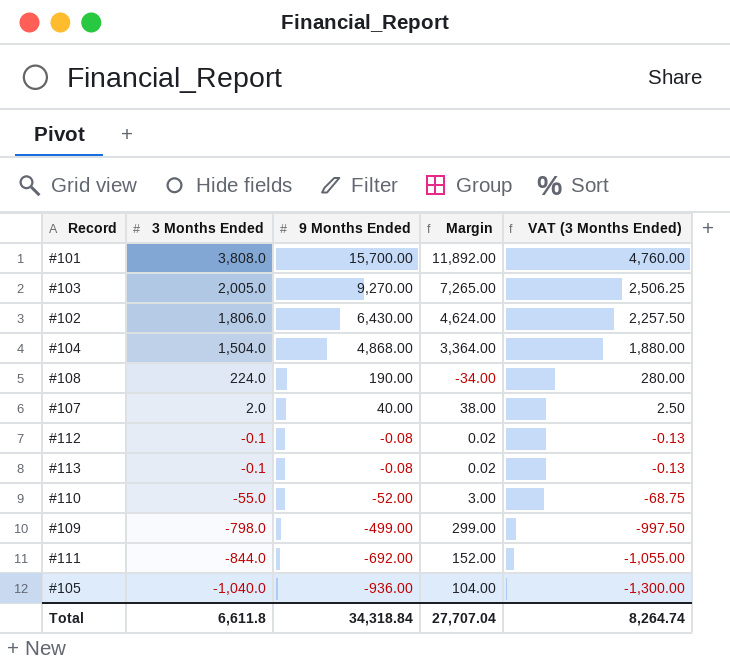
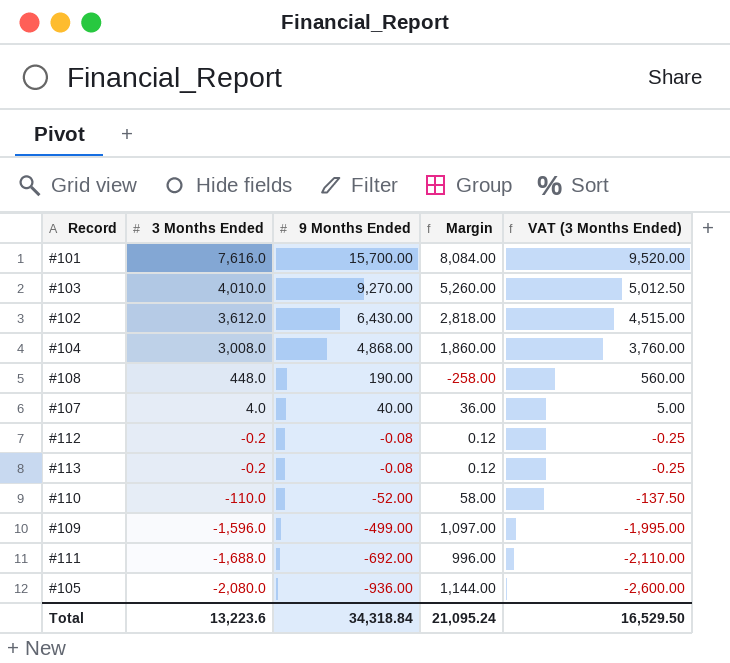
#101 | 3 Months Ended: 3,808.0 -> 7,616.0
#101 | Margin: 11,892.00 -> 8,084.00
#101 | VAT (3 Months Ended): 4,760.00 -> 9,520.00
#103 | 3 Months Ended: 2,005.0 -> 4,010.0
#103 | Margin: 7,265.00 -> 5,260.00
#103 | VAT (3 Months Ended): 2,506.25 -> 5,012.50
#102 | 3 Months Ended: 1,806.0 -> 3,612.0
#102 | Margin: 4,624.00 -> 2,818.00
#102 | VAT (3 Months Ended): 2,257.50 -> 4,515.00
#104 | 3 Months Ended: 1,504.0 -> 3,008.0
#104 | Margin: 3,364.00 -> 1,860.00
#104 | VAT (3 Months Ended): 1,880.00 -> 3,760.00
#108 | 3 Months Ended: 224.0 -> 448.0
#108 | Margin: -34.00 -> -258.00
#108 | VAT (3 Months Ended): 280.00 -> 560.00
#107 | 3 Months Ended: 2.0 -> 4.0
#107 | Margin: 38.00 -> 36.00
#107 | VAT (3 Months Ended): 2.50 -> 5.00
#112 | 3 Months Ended: -0.1 -> -0.2
#112 | Margin: 0.02 -> 0.12
#112 | VAT (3 Months Ended): -0.13 -> -0.25
#113 | 3 Months Ended: -0.1 -> -0.2
#113 | Margin: 0.02 -> 0.12
#113 | VAT (3 Months Ended): -0.13 -> -0.25
#110 | 3 Months Ended: -55.0 -> -110.0
#110 | Margin: 3.00 -> 58.00
#110 | VAT (3 Months Ended): -68.75 -> -137.50
#109 | 3 Months Ended: -798.0 -> -1,596.0
#109 | Margin: 299.00 -> 1,097.00
#109 | VAT (3 Months Ended): -997.50 -> -1,995.00
#111 | 3 Months Ended: -844.0 -> -1,688.0
#111 | Margin: 152.00 -> 996.00
#111 | VAT (3 Months Ended): -1,055.00 -> -2,110.00
#105 | 3 Months Ended: -1,040.0 -> -2,080.0
#105 | Margin: 104.00 -> 1,144.00
#105 | VAT (3 Months Ended): -1,300.00 -> -2,600.00
Total | 3 Months Ended: 6,611.8 -> 13,223.6
Total | Margin: 27,707.04 -> 21,095.24
Total | VAT (3 Months Ended): 8,264.74 -> 16,529.50

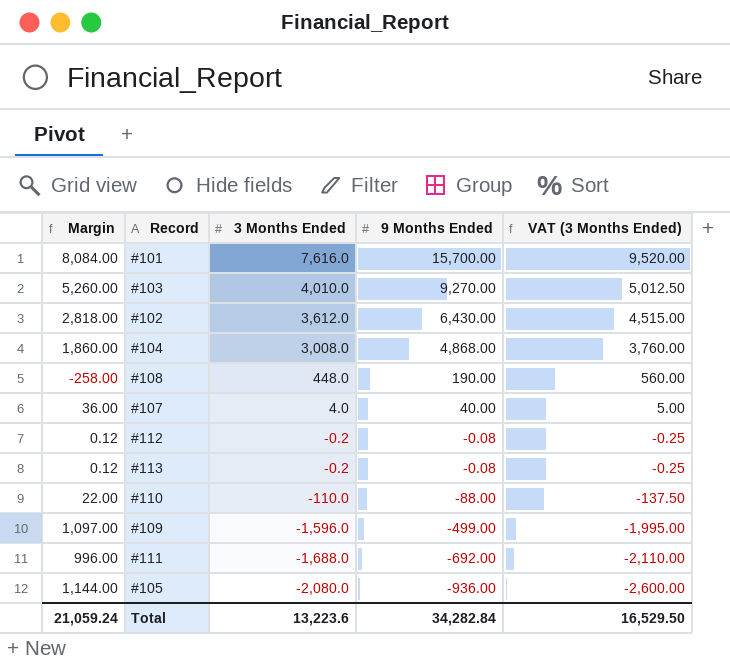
column Margin | position: 4 -> 1
#110 | Margin: 58.00 -> 22.00
#110 | 9 Months Ended: -52.00 -> -88.00
Total | Margin: 21,095.24 -> 21,059.24
Total | 9 Months Ended: 34,318.84 -> 34,282.84

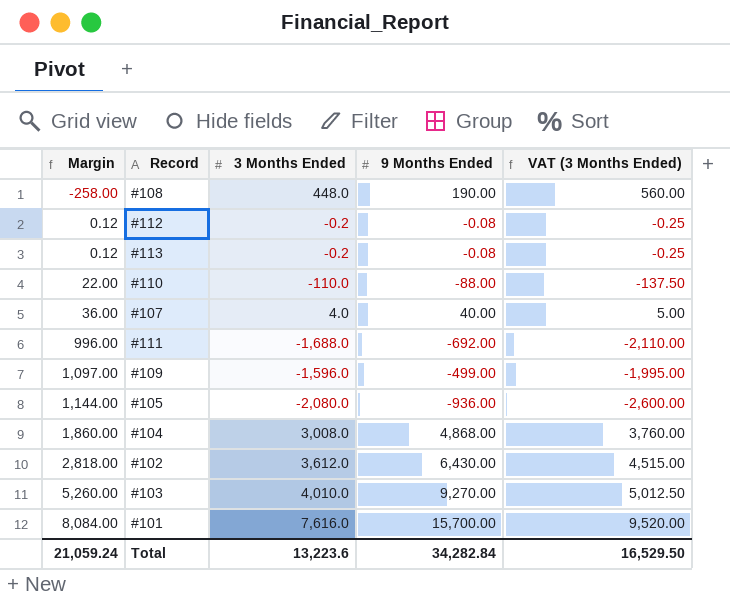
row order: 3 Months Ended descending -> Margin ascending

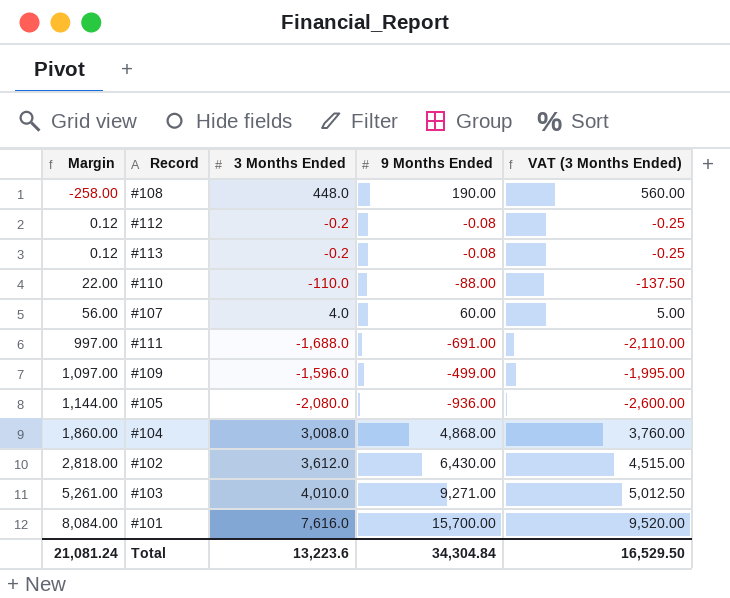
#107 | Margin: 36.00 -> 56.00
#107 | 9 Months Ended: 40.00 -> 60.00
#111 | Margin: 996.00 -> 997.00
#111 | 9 Months Ended: -692.00 -> -691.00
#103 | Margin: 5,260.00 -> 5,261.00
#103 | 9 Months Ended: 9,270.00 -> 9,271.00
Total | Margin: 21,059.24 -> 21,081.24
Total | 9 Months Ended: 34,282.84 -> 34,304.84

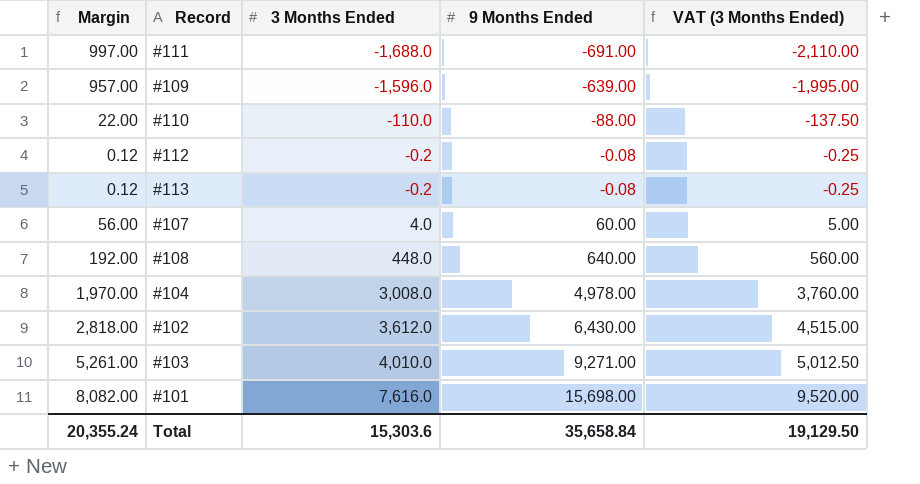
row order: Margin ascending -> 3 Months Ended ascending
row #105: 1,144.00 | -2,080.0 | -936.00 | -2,600.00 -> none
#109 | Margin: 1,097.00 -> 957.00
#109 | 9 Months Ended: -499.00 -> -639.00
#108 | Margin: -258.00 -> 192.00
#108 | 9 Months Ended: 190.00 -> 640.00
#104 | Margin: 1,860.00 -> 1,970.00
#104 | 9 Months Ended: 4,868.00 -> 4,978.00
#101 | Margin: 8,084.00 -> 8,082.00
#101 | 9 Months Ended: 15,700.00 -> 15,698.00
Total | Margin: 21,081.24 -> 20,355.24
Total | 3 Months Ended: 13,223.6 -> 15,303.6
Total | 9 Months Ended: 34,304.84 -> 35,658.84
Total | VAT (3 Months Ended): 16,529.50 -> 19,129.50

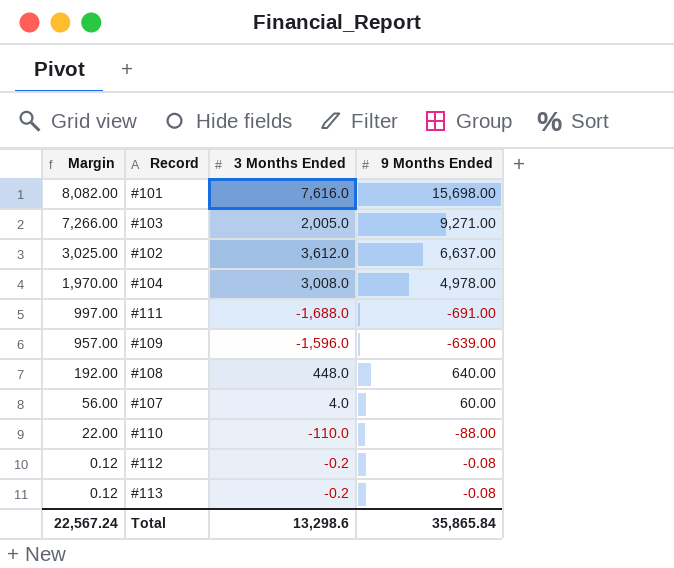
row order: 3 Months Ended ascending -> Margin descending
column VAT (3 Months Ended) | formula: [3 Months Ended] * 1.25 -> none
#103 | Margin: 5,261.00 -> 7,266.00
#103 | 3 Months Ended: 4,010.0 -> 2,005.0
#102 | Margin: 2,818.00 -> 3,025.00
#102 | 9 Months Ended: 6,430.00 -> 6,637.00
Total | Margin: 20,355.24 -> 22,567.24
Total | 3 Months Ended: 15,303.6 -> 13,298.6
Total | 9 Months Ended: 35,658.84 -> 35,865.84

